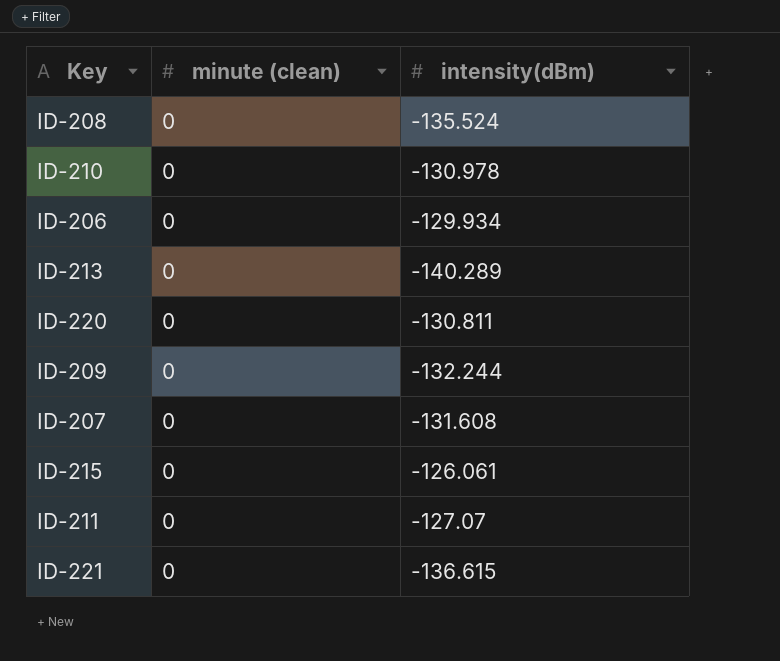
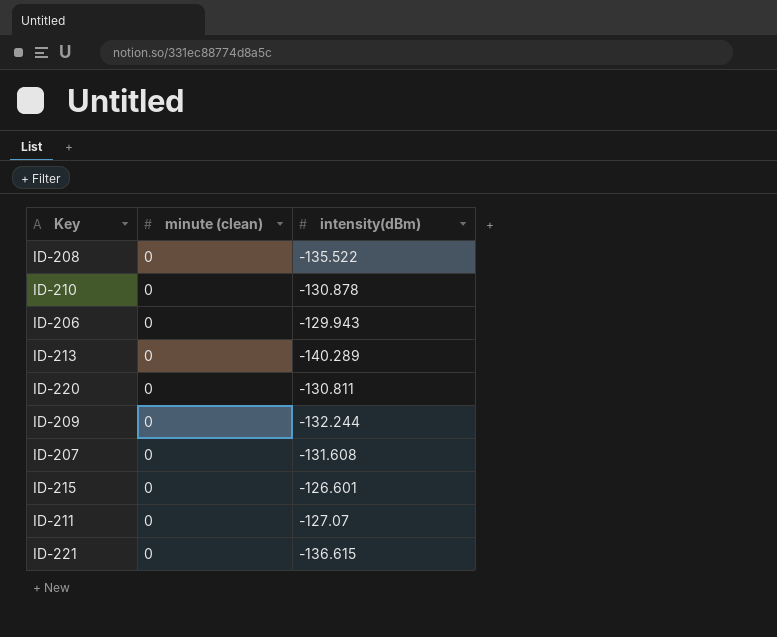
ID-208 | intensity(dBm): -135.524 -> -135.522
ID-210 | intensity(dBm): -130.978 -> -130.878
ID-206 | intensity(dBm): -129.934 -> -129.943
ID-215 | intensity(dBm): -126.061 -> -126.601

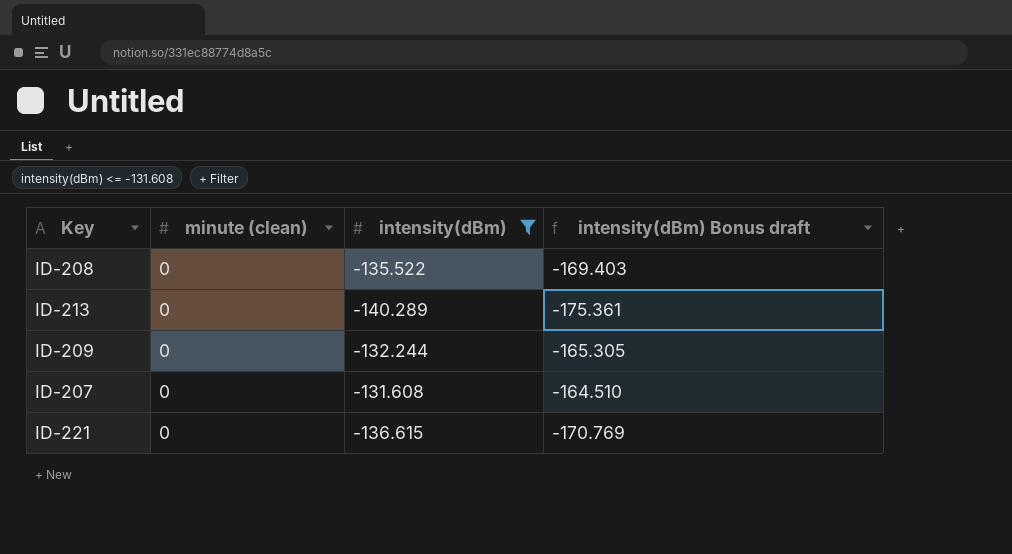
filter: none -> intensity(dBm) <= -131.608
column intensity(dBm) Bonus draft | formula: none -> [intensity(dBm)] * 1.25

